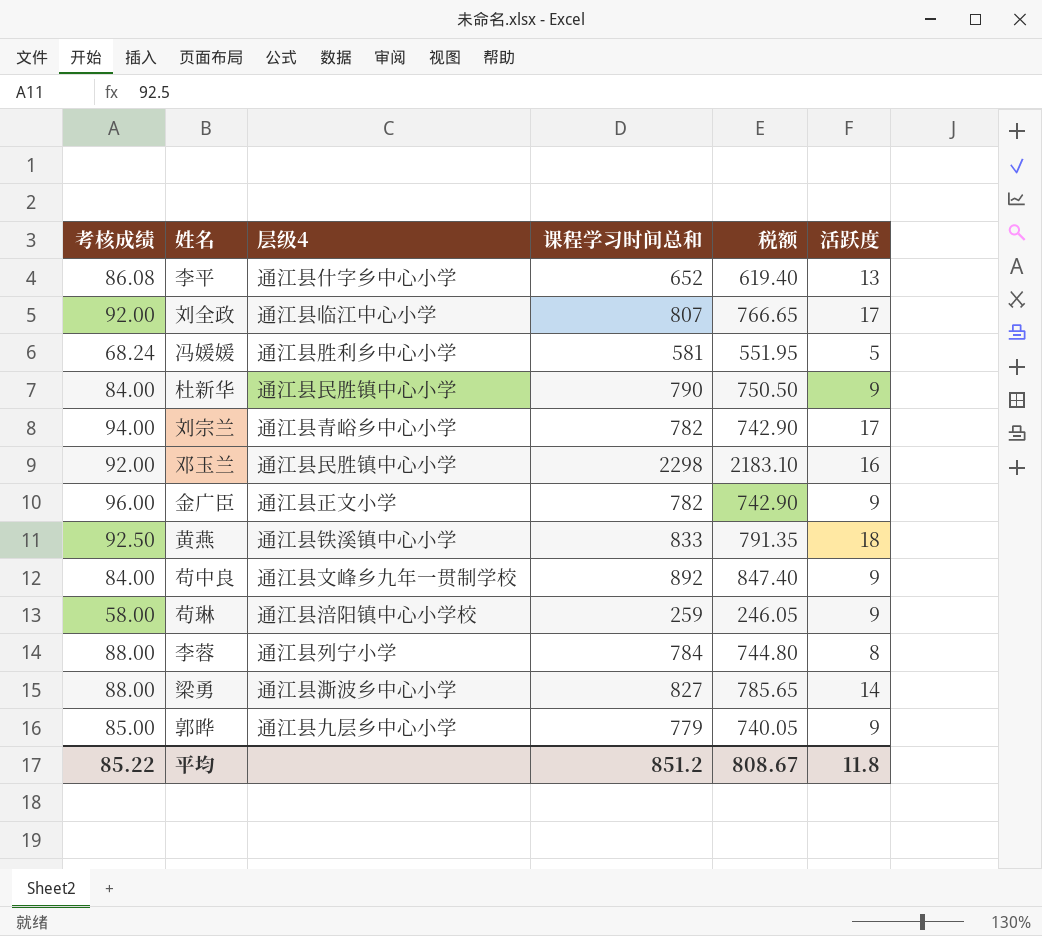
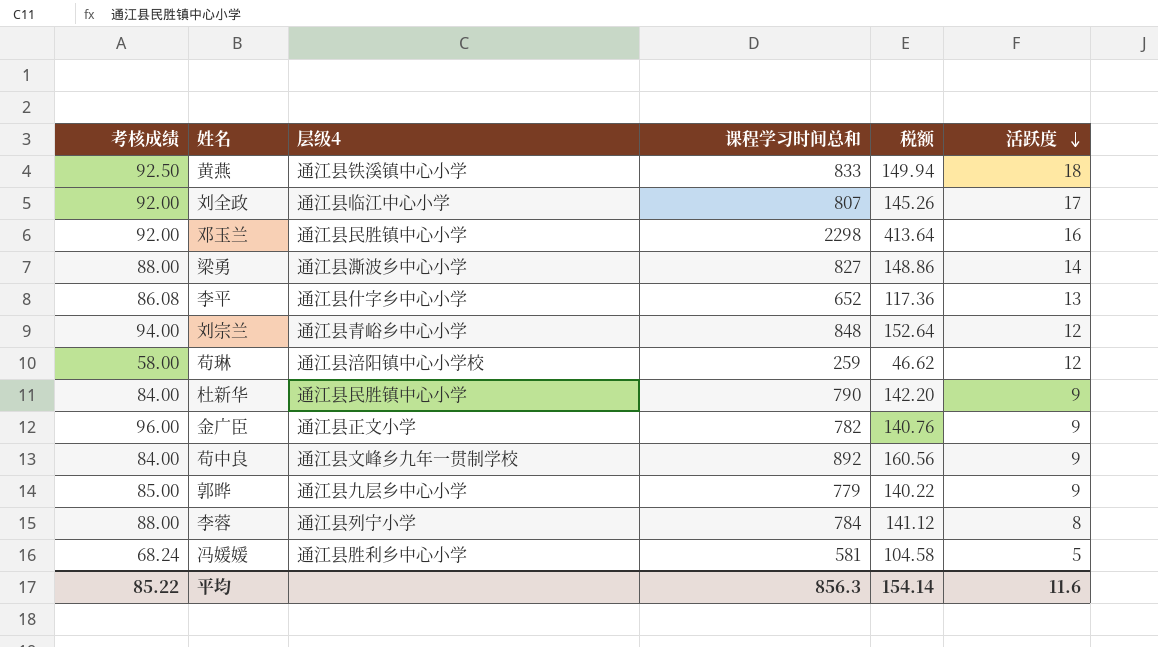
row order: none -> 活跃度 descending
column 税额 | formula: [课程学习时间总和] * 0.95 -> [课程学习时间总和] * 0.18
刘宗兰 | 课程学习时间总和: 782 -> 848
刘宗兰 | 活跃度: 17 -> 12
苟琳 | 活跃度: 9 -> 12
平均 | 课程学习时间总和: 851.2 -> 856.3
平均 | 税额: 808.67 -> 154.14
平均 | 活跃度: 11.8 -> 11.6

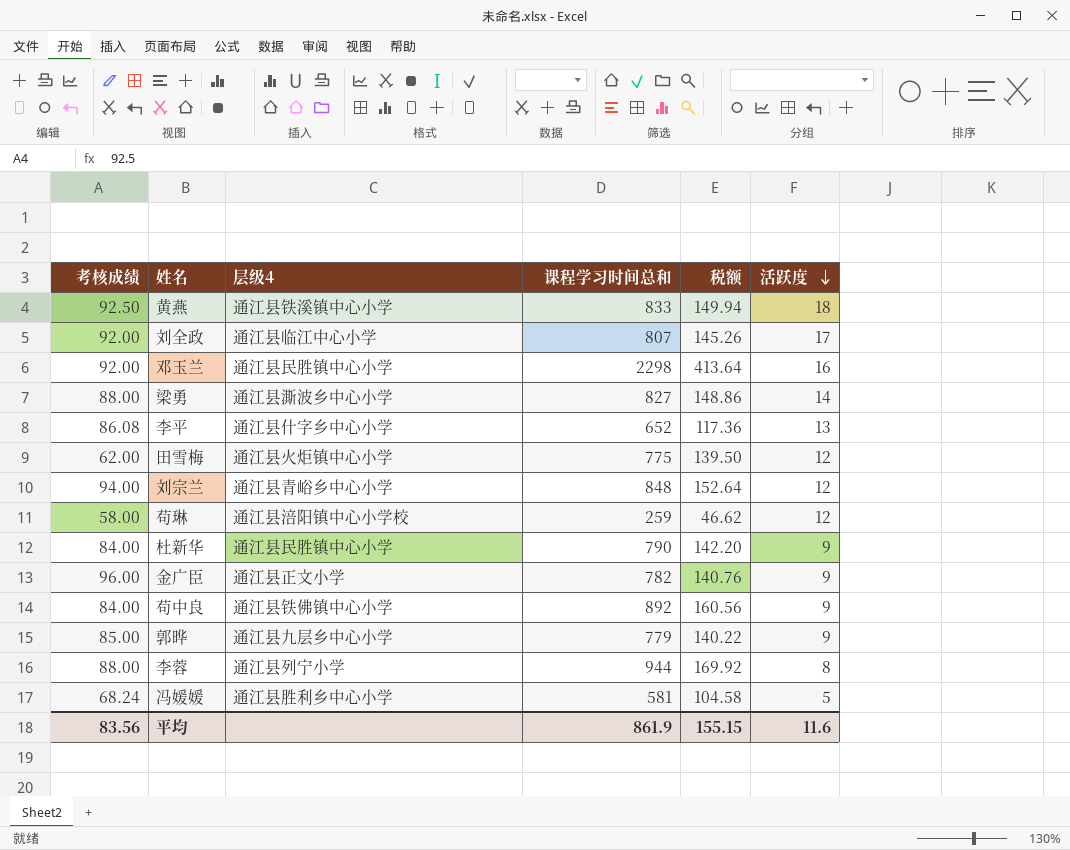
row 田雪梅: none -> 62.00 | 通江县火炬镇中心小学 | 775 | 139.50 | 12
苟中良 | 层级4: 通江县文峰乡九年一贯制学校 -> 通江县铁佛镇中心小学
李蓉 | 课程学习时间总和: 784 -> 944
李蓉 | 税额: 141.12 -> 169.92
平均 | 考核成绩: 85.22 -> 83.56
平均 | 课程学习时间总和: 856.3 -> 861.9
平均 | 税额: 154.14 -> 155.15

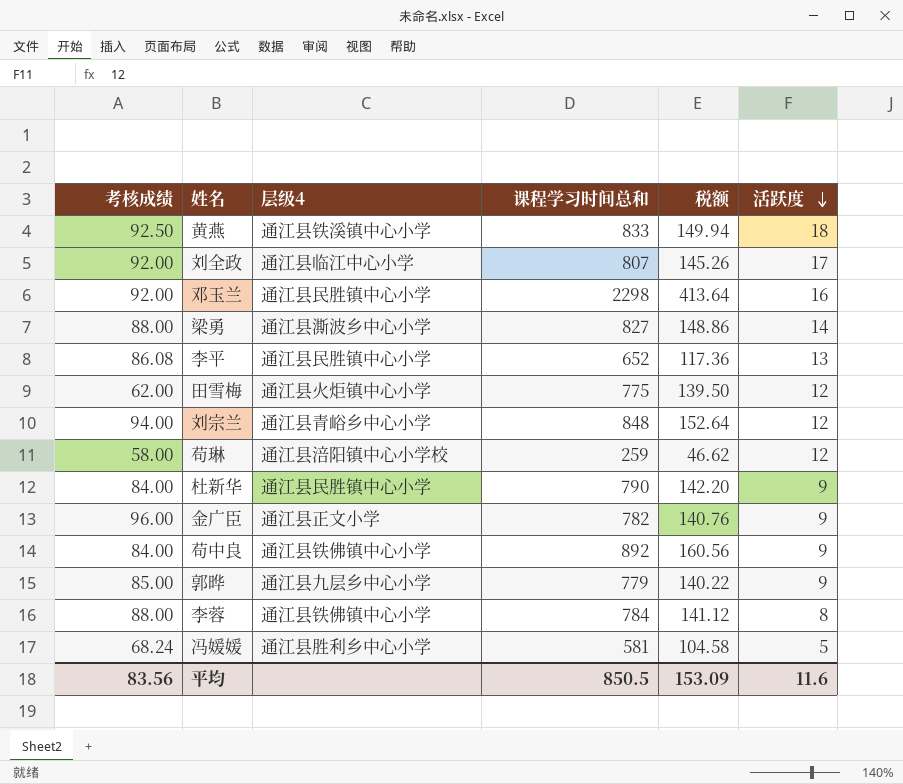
李平 | 层级4: 通江县什字乡中心小学 -> 通江县民胜镇中心小学
李蓉 | 层级4: 通江县列宁小学 -> 通江县铁佛镇中心小学
李蓉 | 课程学习时间总和: 944 -> 784
李蓉 | 税额: 169.92 -> 141.12
平均 | 课程学习时间总和: 861.9 -> 850.5
平均 | 税额: 155.15 -> 153.09

